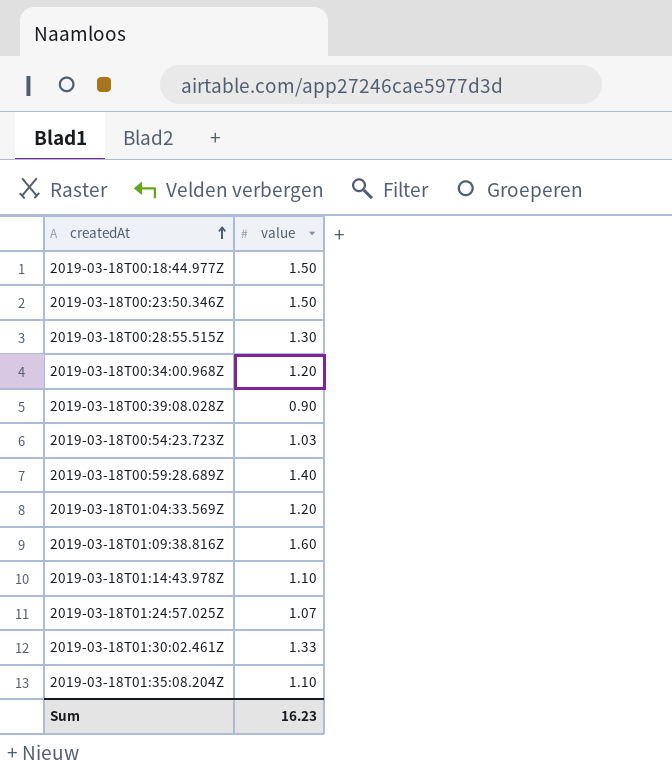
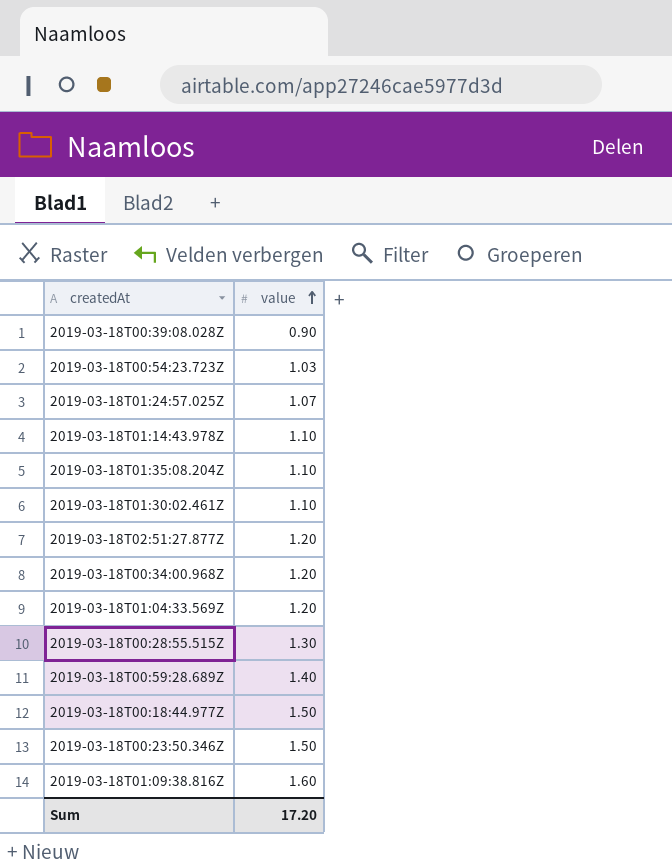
row order: createdAt ascending -> value ascending
2019-03-18T01:30:02.461Z | value: 1.33 -> 1.10
row 2019-03-18T02:51:27.877Z: none -> 1.20
Sum | value: 16.23 -> 17.20

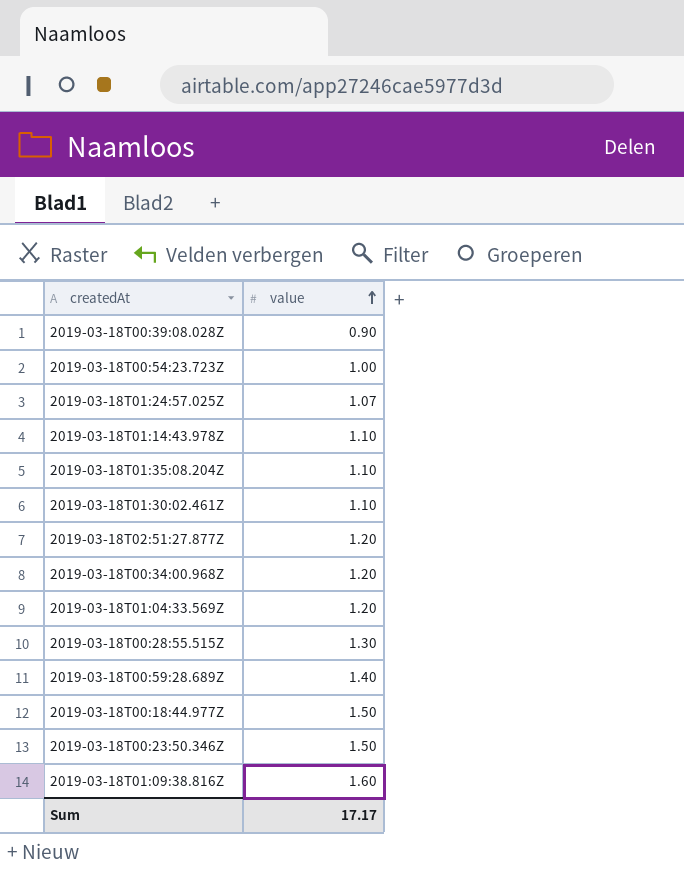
2019-03-18T00:54:23.723Z | value: 1.03 -> 1.00
Sum | value: 17.20 -> 17.17

